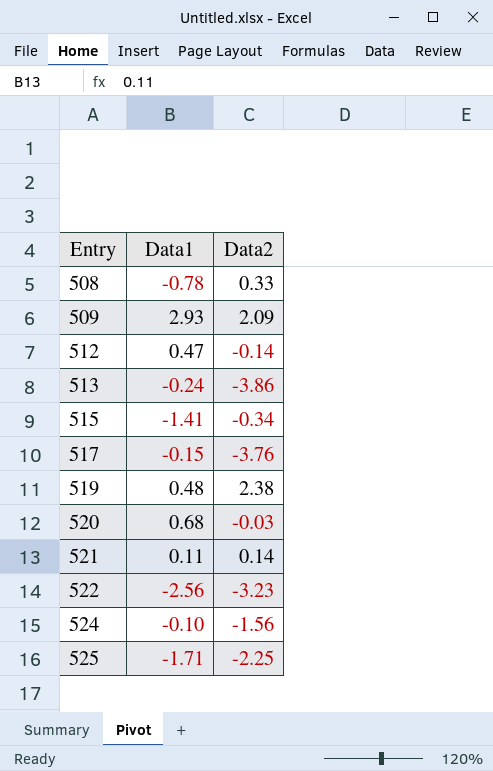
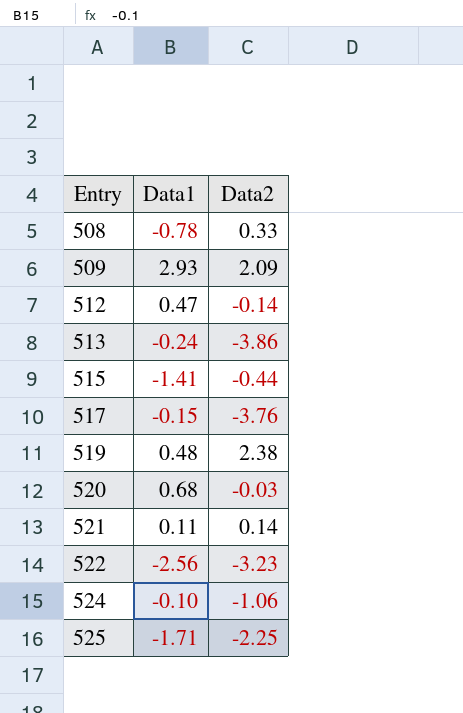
515 | Data2: -0.34 -> -0.44
524 | Data2: -1.56 -> -1.06

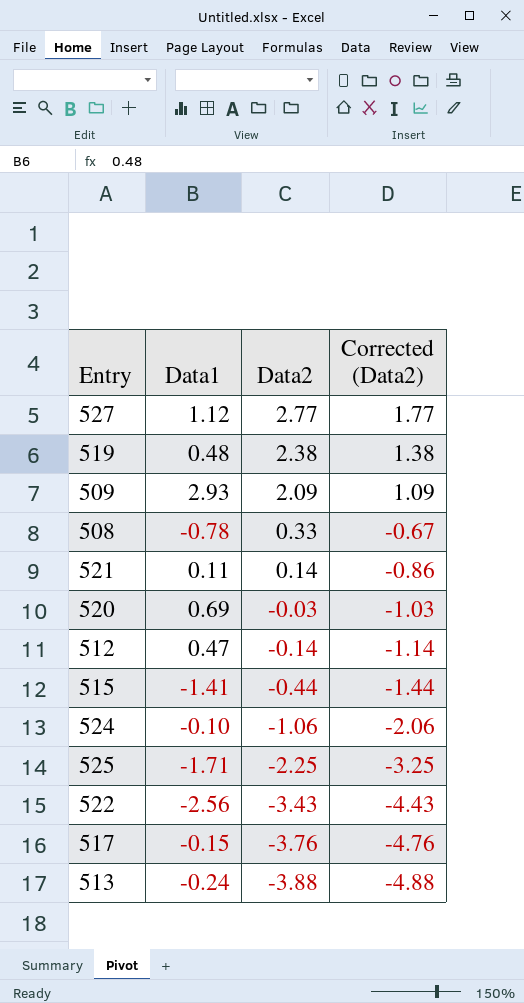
row order: Entry ascending -> Data2 descending
column Corrected (Data2) | formula: none -> [Data2] - 1
row 527: none -> 1.12 | 2.77 | 1.77
520 | Data1: 0.68 -> 0.69
522 | Data2: -3.23 -> -3.43
513 | Data2: -3.86 -> -3.88

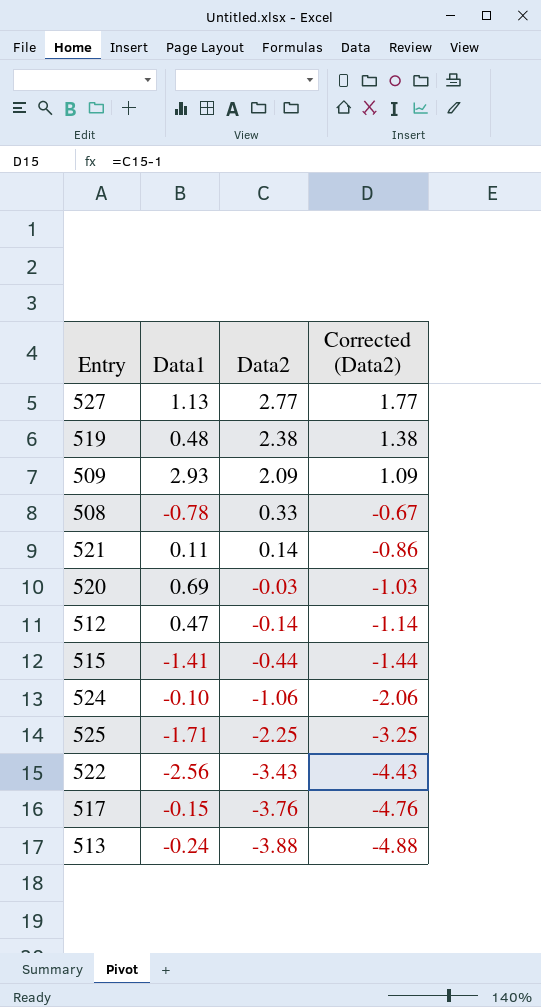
527 | Data1: 1.12 -> 1.13

